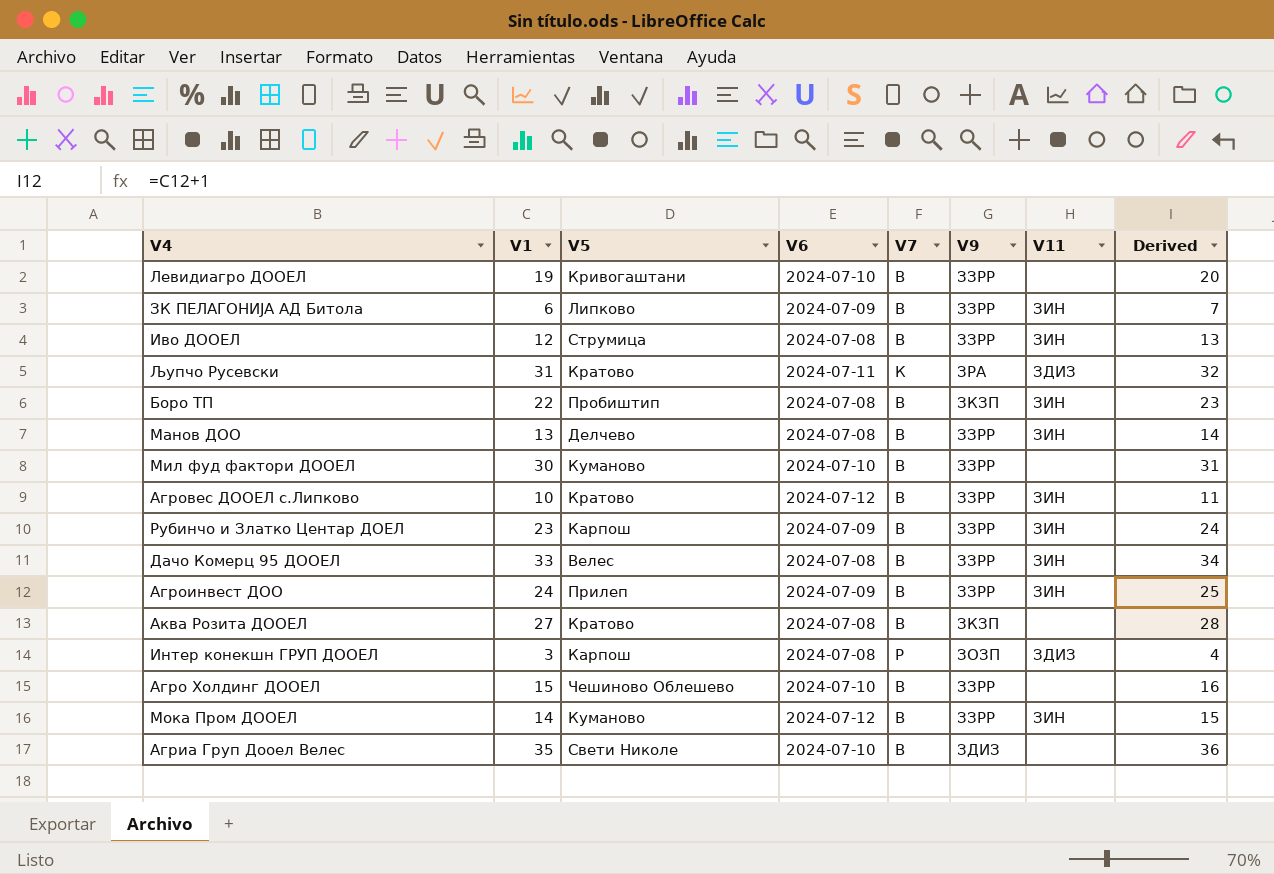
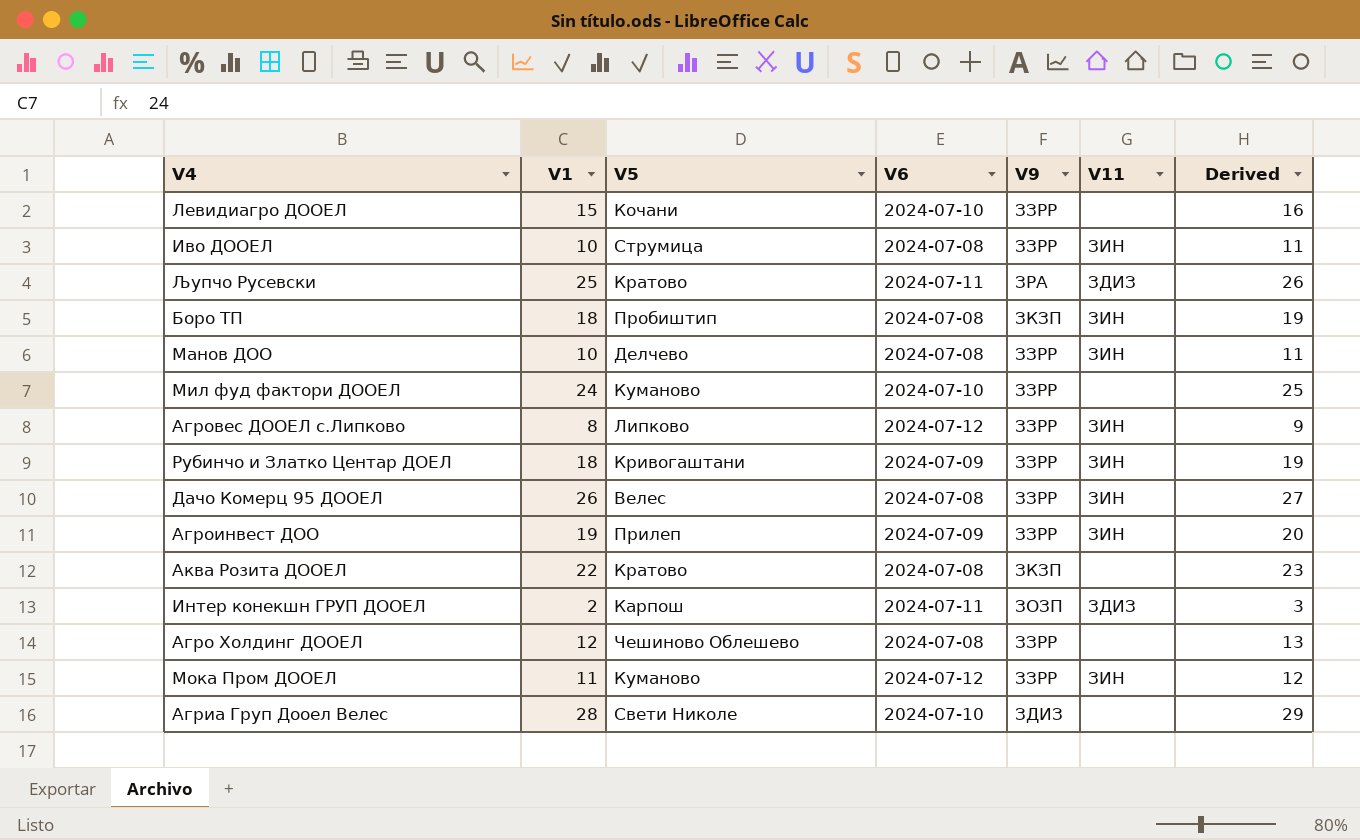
column V7 | position: 5 -> none
row ЗК ПЕЛАГОНИЈА АД Битола: 6 | Липково | 2024-07-09 | В | ЗЗРР | ЗИН | 7 -> none
Левидиагро ДООЕЛ | V1: 19 -> 15
Левидиагро ДООЕЛ | V5: Кривогаштани -> Кочани
Левидиагро ДООЕЛ | Derived: 20 -> 16
Иво ДООЕЛ | V1: 12 -> 10
Иво ДООЕЛ | Derived: 13 -> 11
Љупчо Русевски | V1: 31 -> 25
Љупчо Русевски | Derived: 32 -> 26
Боро ТП | V1: 22 -> 18
Боро ТП | Derived: 23 -> 19
Манов ДОО | V1: 13 -> 10
Манов ДОО | Derived: 14 -> 11
Мил фуд фактори ДООЕЛ | V1: 30 -> 24
Мил фуд фактори ДООЕЛ | Derived: 31 -> 25
Агровес ДООЕЛ с.Липково | V1: 10 -> 8
Агровес ДООЕЛ с.Липково | V5: Кратово -> Липково
Агровес ДООЕЛ с.Липково | Derived: 11 -> 9
Рубинчо и Златко Центар ДОЕЛ | V1: 23 -> 18
Рубинчо и Златко Центар ДОЕЛ | V5: Карпош -> Кривогаштани
Рубинчо и Златко Центар ДОЕЛ | Derived: 24 -> 19
Дачо Комерц 95 ДООЕЛ | V1: 33 -> 26
Дачо Комерц 95 ДООЕЛ | Derived: 34 -> 27
Агроинвест ДОО | V1: 24 -> 19
Агроинвест ДОО | Derived: 25 -> 20
Аква Розита ДООЕЛ | V1: 27 -> 22
Аква Розита ДООЕЛ | Derived: 28 -> 23
Интер конекшн ГРУП ДООЕЛ | V1: 3 -> 2
Интер конекшн ГРУП ДООЕЛ | V6: 2024-07-08 -> 2024-07-11
Интер конекшн ГРУП ДООЕЛ | Derived: 4 -> 3
Агро Холдинг ДООЕЛ | V1: 15 -> 12
Агро Холдинг ДООЕЛ | V6: 2024-07-10 -> 2024-07-08
Агро Холдинг ДООЕЛ | Derived: 16 -> 13
Мока Пром ДООЕЛ | V1: 14 -> 11
Мока Пром ДООЕЛ | Derived: 15 -> 12
Агриа Груп Дооел Велес | V1: 35 -> 28
Агриа Груп Дооел Велес | Derived: 36 -> 29

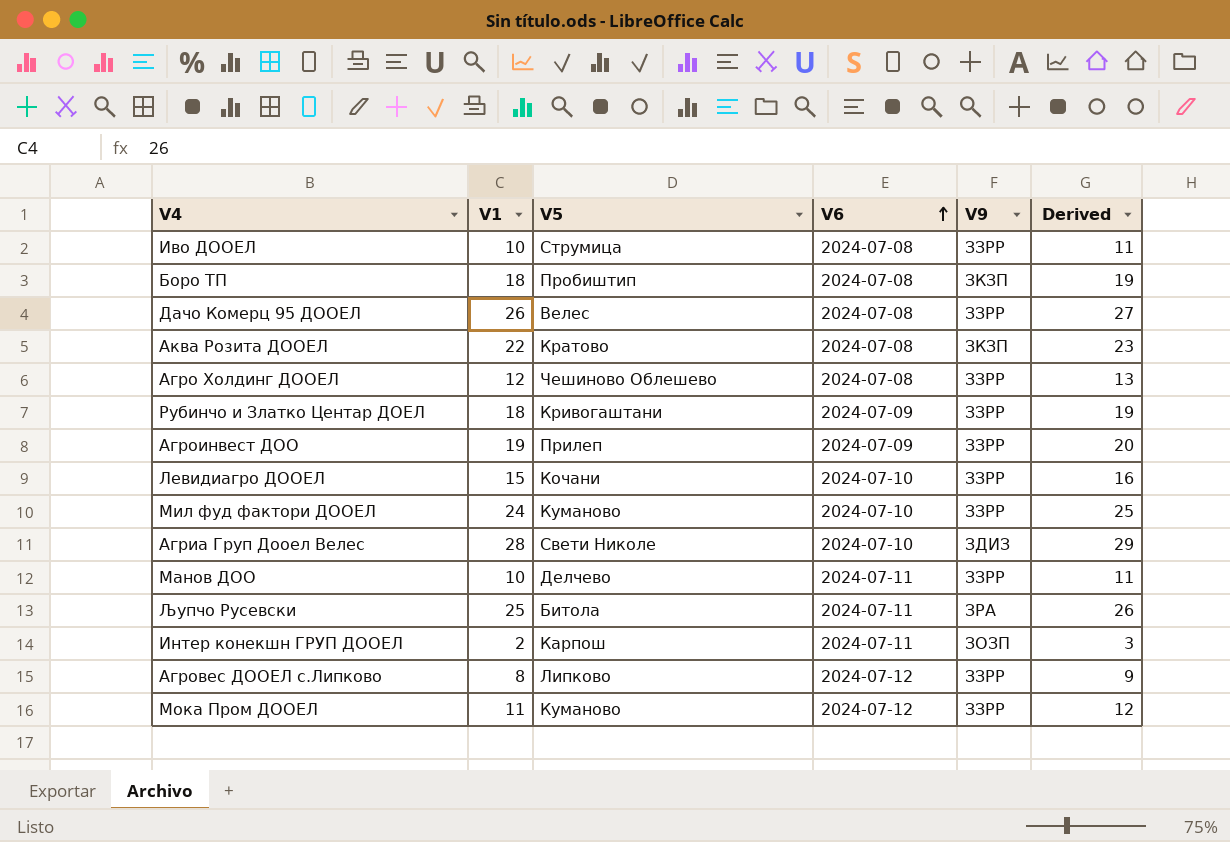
row order: none -> V6 ascending
column V11 | position: 6 -> none
Манов ДОО | V6: 2024-07-08 -> 2024-07-11
Љупчо Русевски | V5: Кратово -> Битола

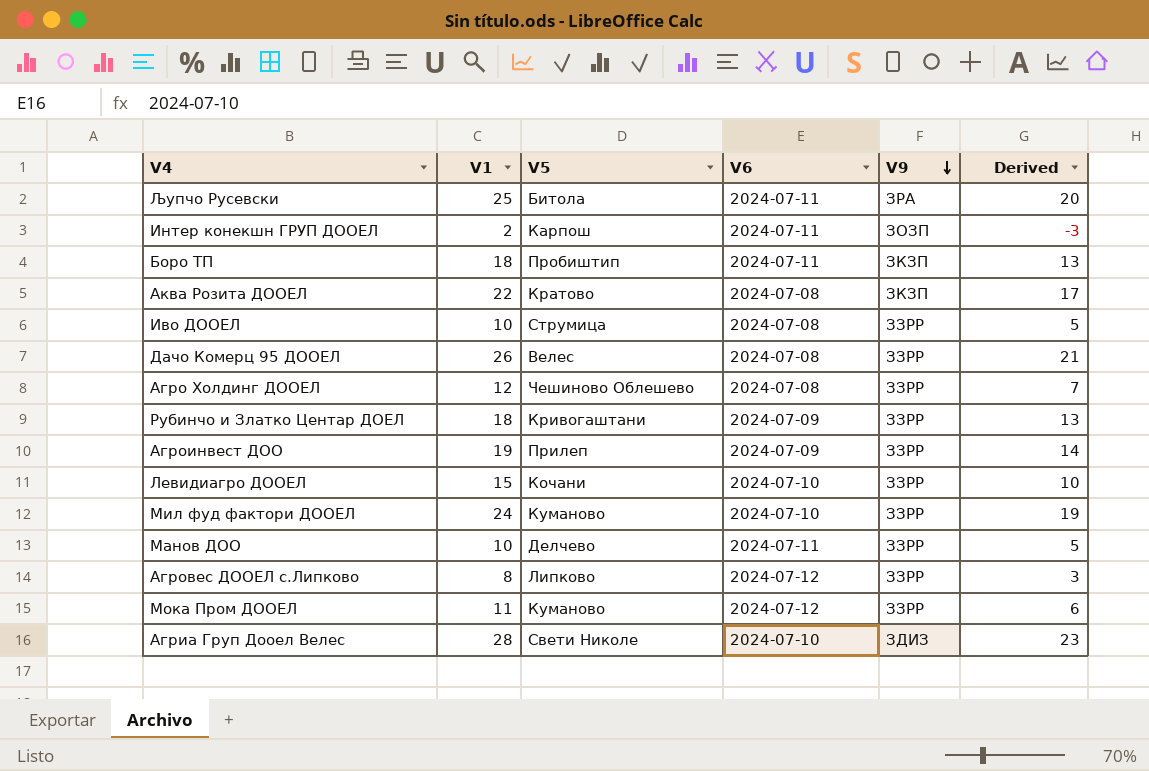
row order: V6 ascending -> V9 descending
column Derived | formula: [V1] + 1 -> [V1] - 5
Боро ТП | V6: 2024-07-08 -> 2024-07-11

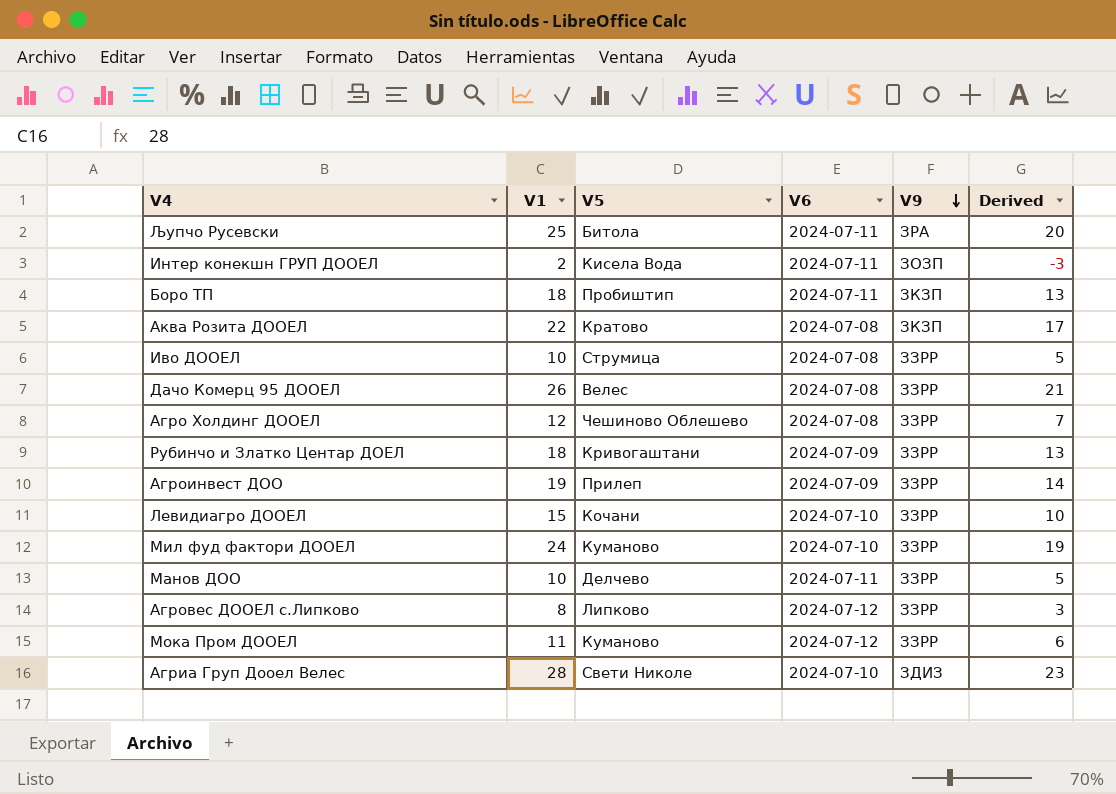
Интер конекшн ГРУП ДООЕЛ | V5: Карпош -> Кисела Вода

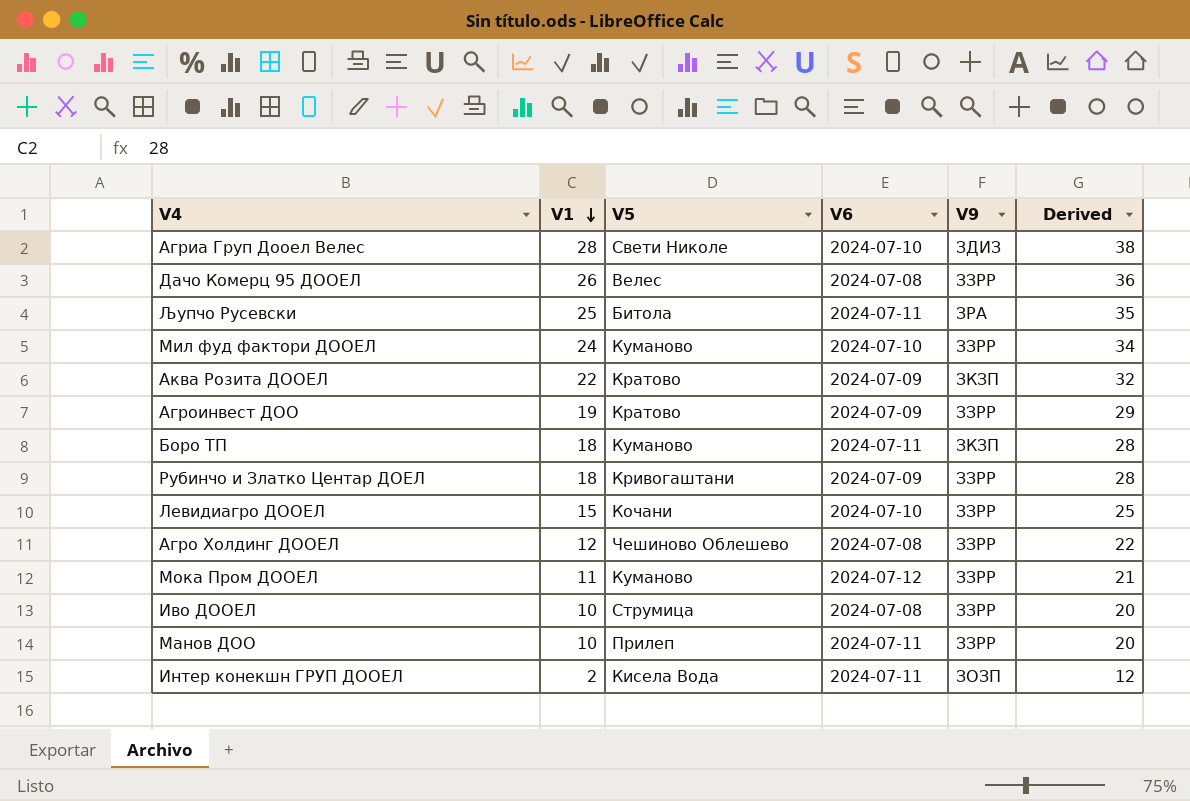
row order: V9 descending -> V1 descending
column Derived | formula: [V1] - 5 -> [V1] + 10
row Агровес ДООЕЛ с.Липково: 8 | Липково | 2024-07-12 | ЗЗРР | 3 -> none
Аква Розита ДООЕЛ | V6: 2024-07-08 -> 2024-07-09
Агроинвест ДОО | V5: Прилеп -> Кратово
Боро ТП | V5: Пробиштип -> Куманово
Манов ДОО | V5: Делчево -> Прилеп

